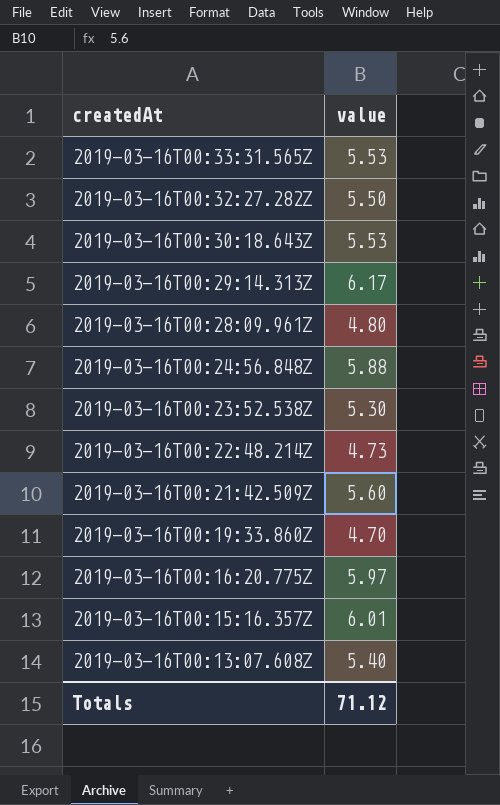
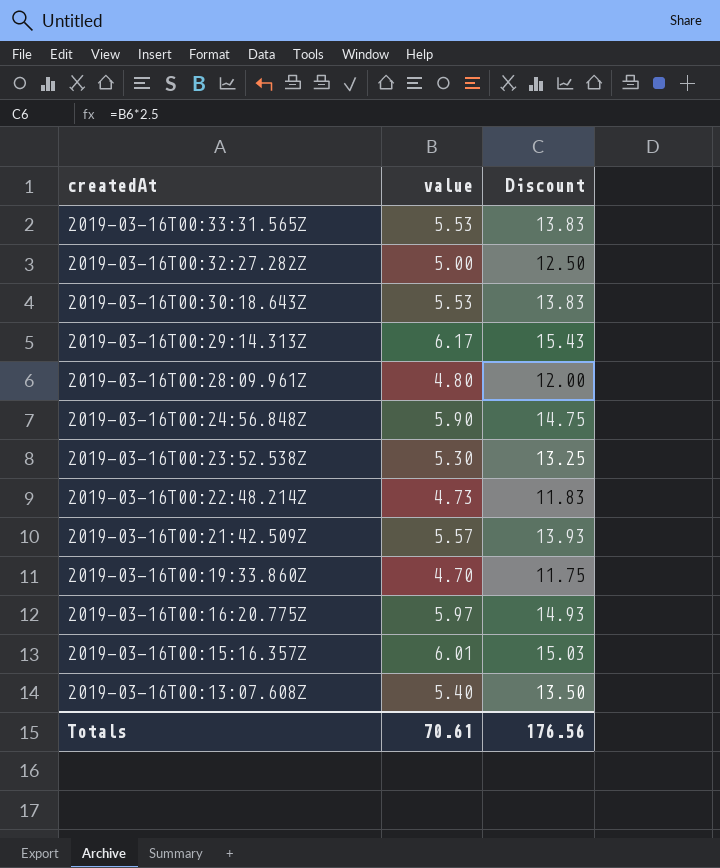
column Discount | formula: none -> [value] * 2.5
2019-03-16T00:32:27.282Z | value: 5.50 -> 5.00
2019-03-16T00:24:56.848Z | value: 5.88 -> 5.90
2019-03-16T00:21:42.509Z | value: 5.60 -> 5.57
Totals | value: 71.12 -> 70.61

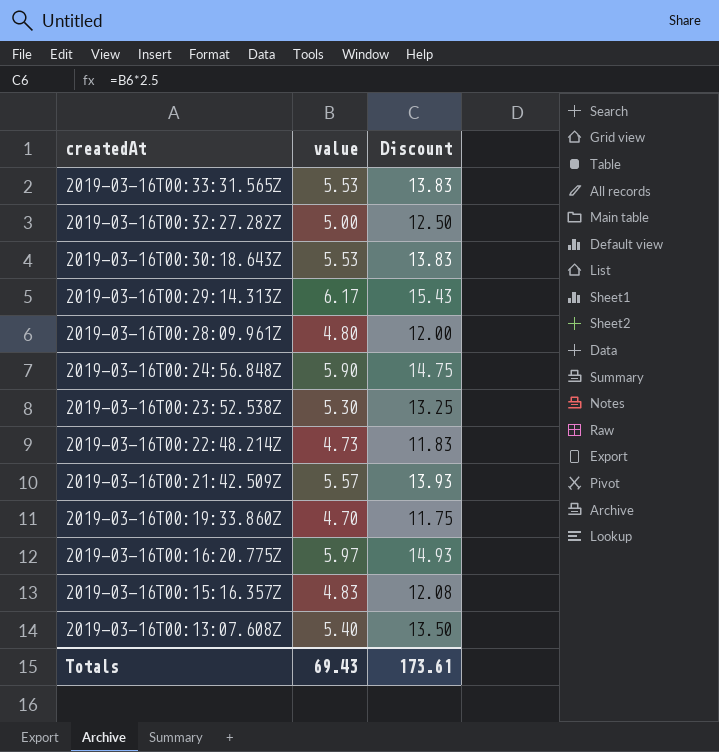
2019-03-16T00:15:16.357Z | value: 6.01 -> 4.83
2019-03-16T00:15:16.357Z | Discount: 15.03 -> 12.08
Totals | value: 70.61 -> 69.43
Totals | Discount: 176.56 -> 173.61

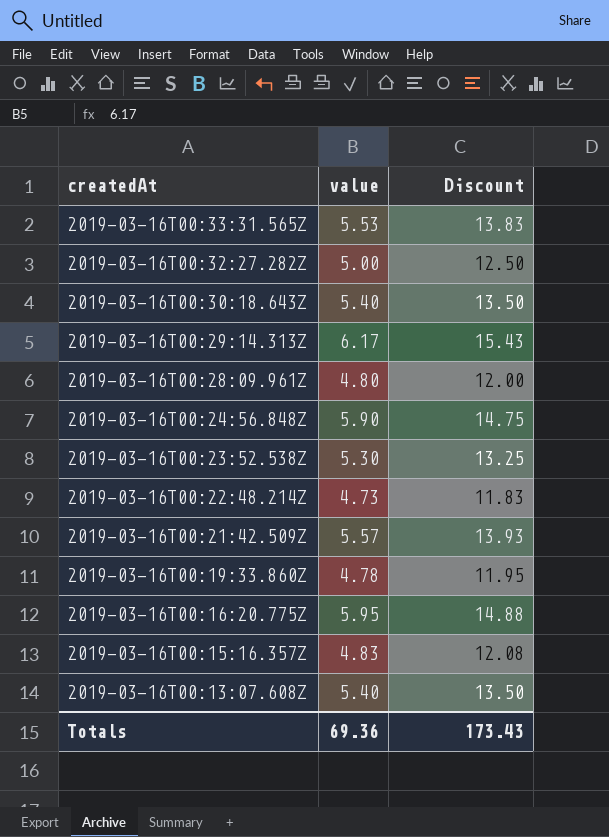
2019-03-16T00:30:18.643Z | value: 5.53 -> 5.40
2019-03-16T00:30:18.643Z | Discount: 13.83 -> 13.50
2019-03-16T00:19:33.860Z | value: 4.70 -> 4.78
2019-03-16T00:19:33.860Z | Discount: 11.75 -> 11.95
2019-03-16T00:16:20.775Z | value: 5.97 -> 5.95
2019-03-16T00:16:20.775Z | Discount: 14.93 -> 14.88
Totals | value: 69.43 -> 69.36
Totals | Discount: 173.61 -> 173.43

